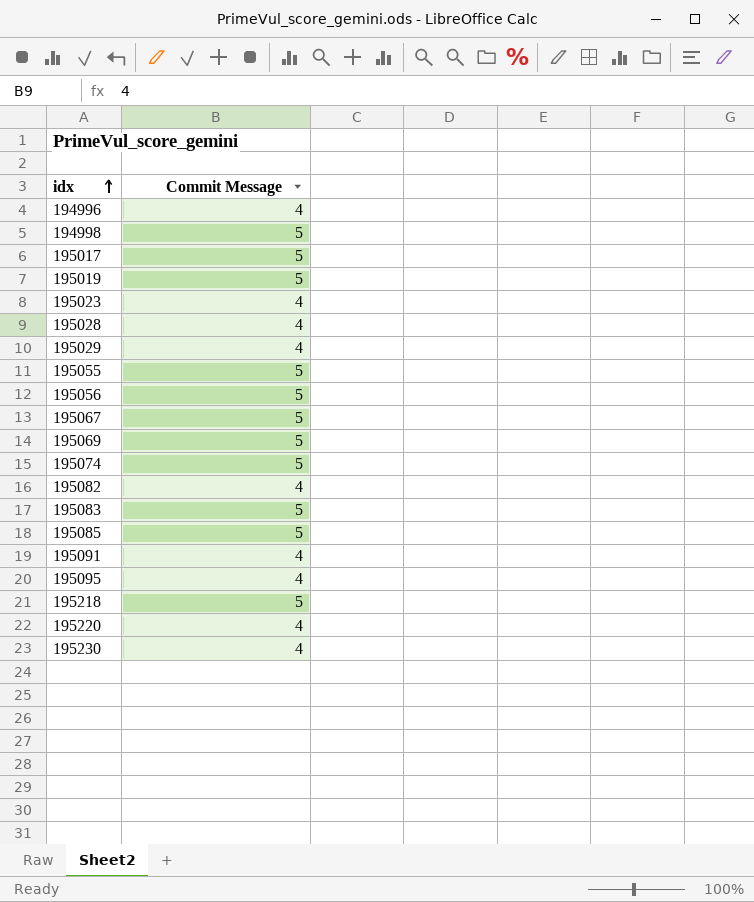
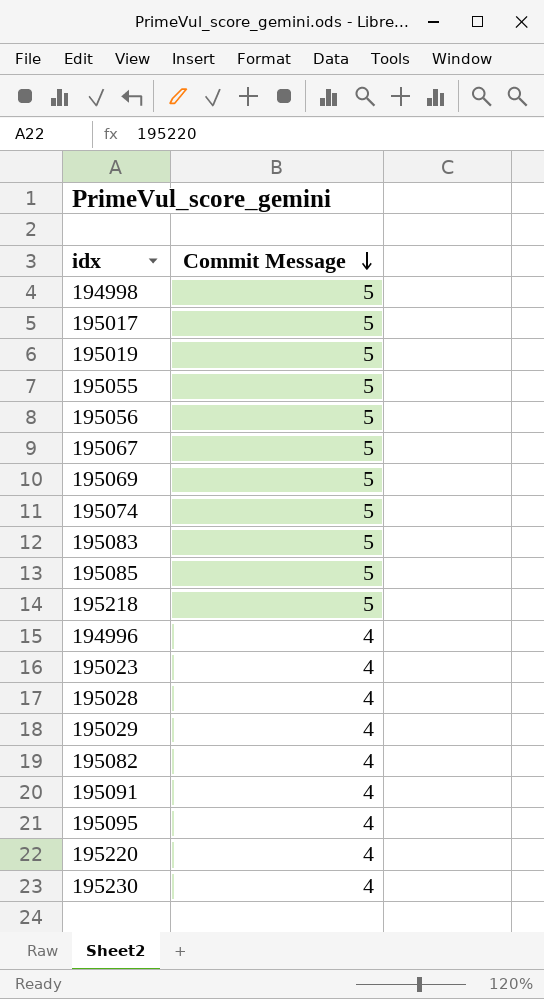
row order: idx ascending -> Commit Message descending

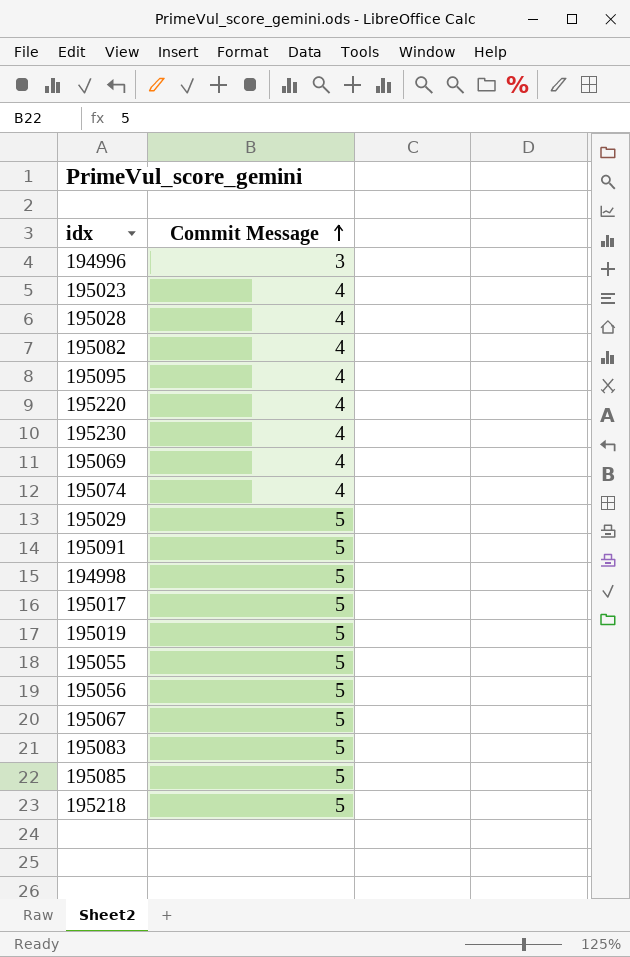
row order: Commit Message descending -> Commit Message ascending
194996 | Commit Message: 4 -> 3
195069 | Commit Message: 5 -> 4
195074 | Commit Message: 5 -> 4
195029 | Commit Message: 4 -> 5
195091 | Commit Message: 4 -> 5

